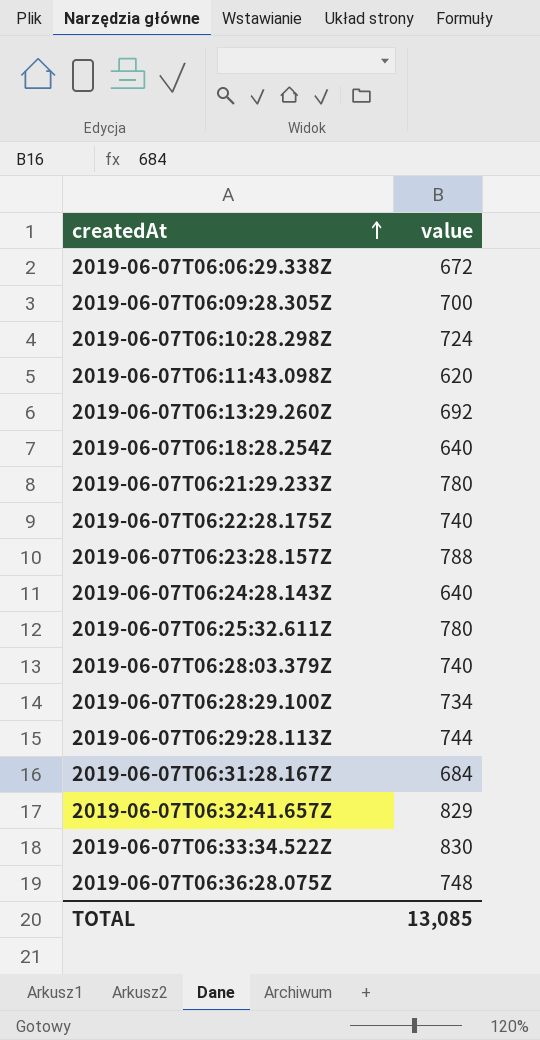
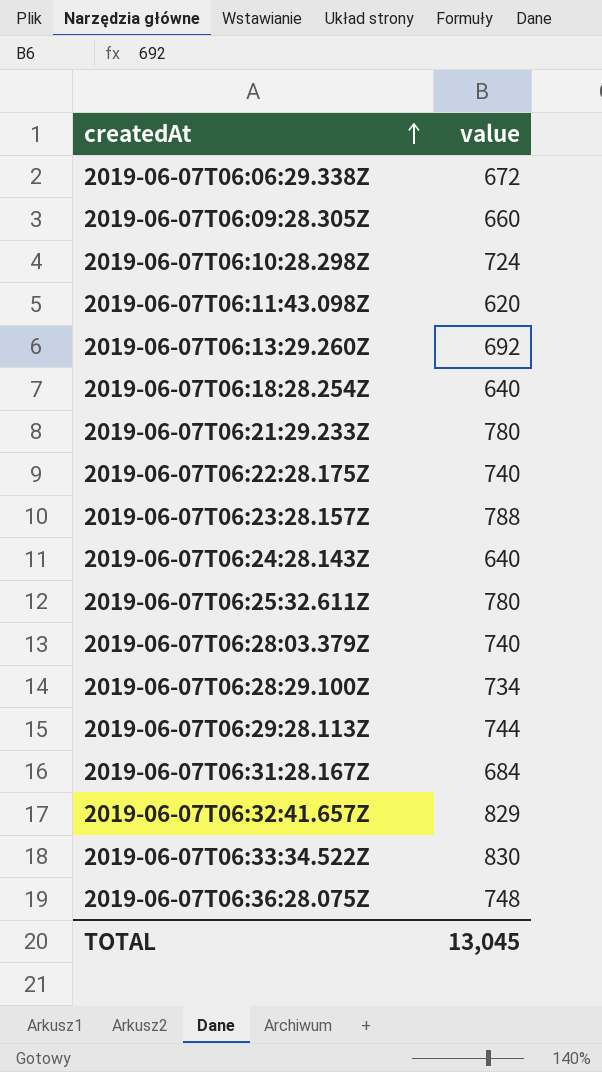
2019-06-07T06:09:28.305Z | value: 700 -> 660
TOTAL | value: 13,085 -> 13,045

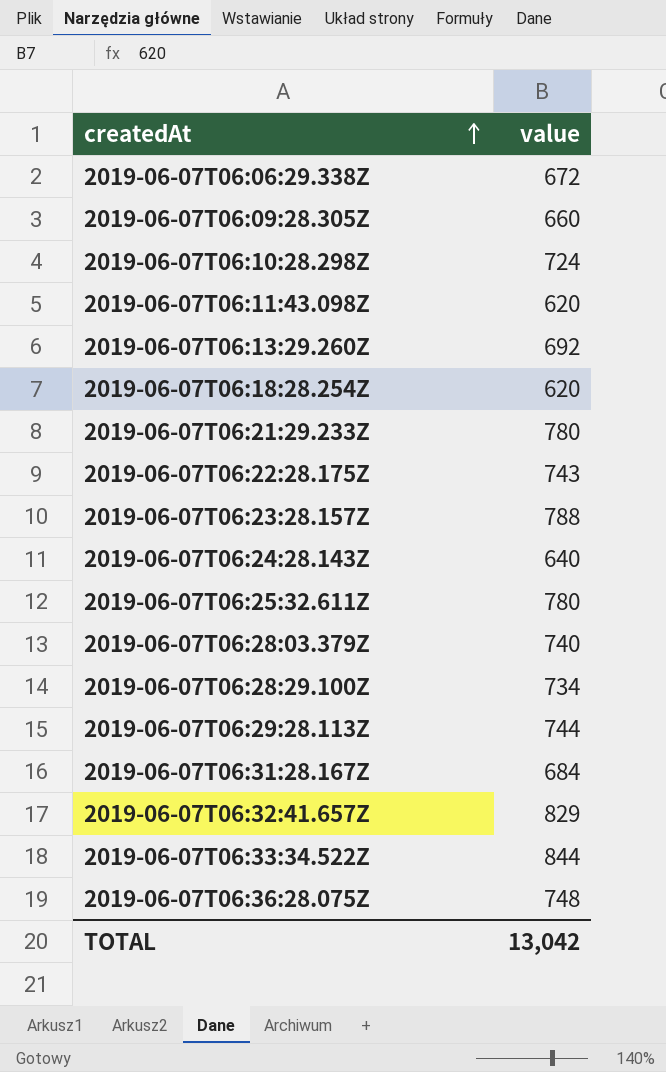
2019-06-07T06:18:28.254Z | value: 640 -> 620
2019-06-07T06:22:28.175Z | value: 740 -> 743
2019-06-07T06:33:34.522Z | value: 830 -> 844
TOTAL | value: 13,045 -> 13,042

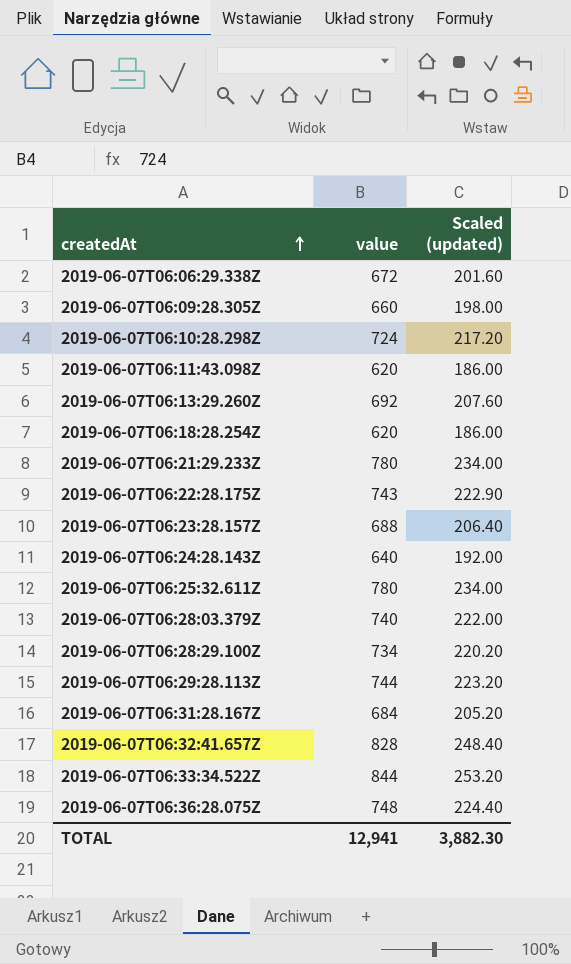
column Scaled (updated) | formula: none -> [value] * 0.3
2019-06-07T06:23:28.157Z | value: 788 -> 688
2019-06-07T06:32:41.657Z | value: 829 -> 828
TOTAL | value: 13,042 -> 12,941

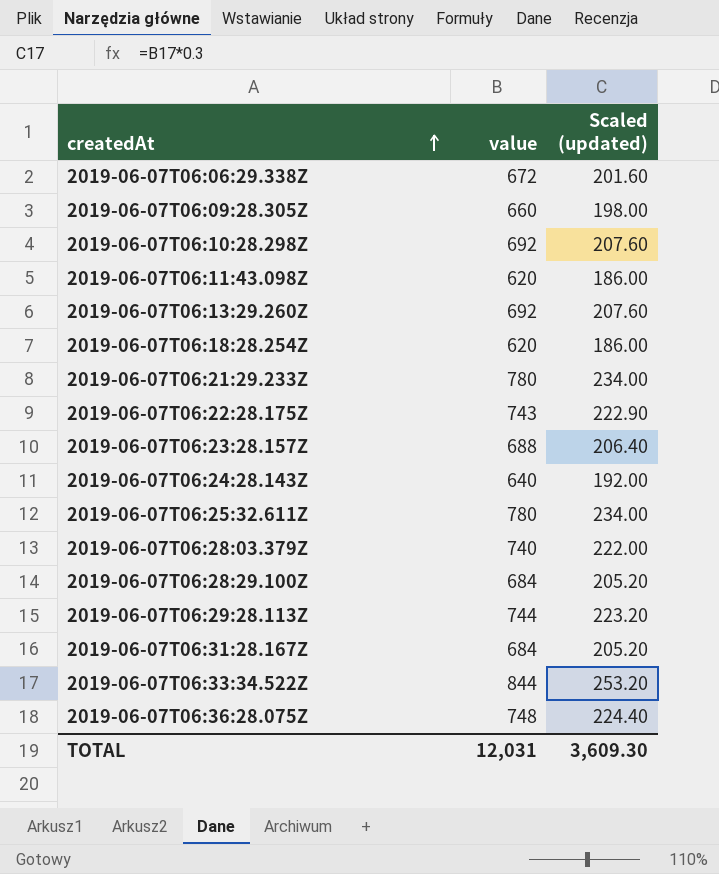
row 2019-06-07T06:32:41.657Z: 828 | 248.40 -> none
2019-06-07T06:10:28.298Z | value: 724 -> 692
2019-06-07T06:10:28.298Z | Scaled (updated): 217.20 -> 207.60
2019-06-07T06:28:29.100Z | value: 734 -> 684
2019-06-07T06:28:29.100Z | Scaled (updated): 220.20 -> 205.20
TOTAL | value: 12,941 -> 12,031
TOTAL | Scaled (updated): 3,882.30 -> 3,609.30

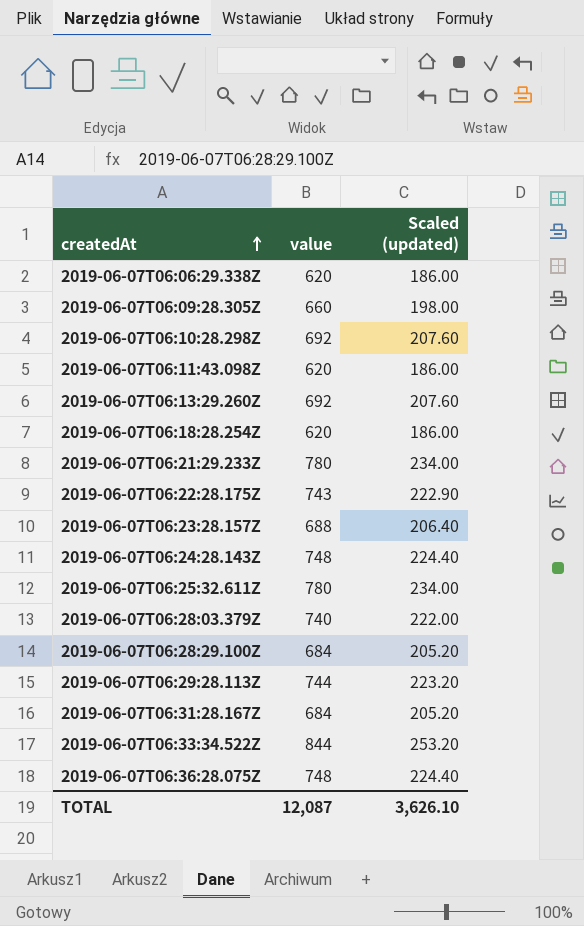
2019-06-07T06:06:29.338Z | value: 672 -> 620
2019-06-07T06:06:29.338Z | Scaled (updated): 201.60 -> 186.00
2019-06-07T06:24:28.143Z | value: 640 -> 748
2019-06-07T06:24:28.143Z | Scaled (updated): 192.00 -> 224.40
TOTAL | value: 12,031 -> 12,087
TOTAL | Scaled (updated): 3,609.30 -> 3,626.10

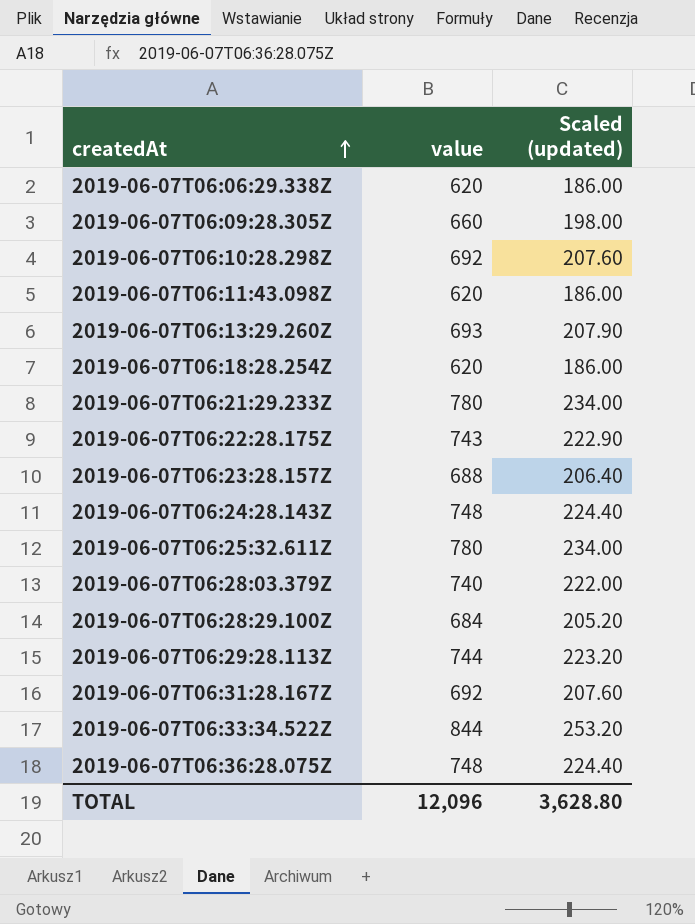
2019-06-07T06:13:29.260Z | value: 692 -> 693
2019-06-07T06:13:29.260Z | Scaled (updated): 207.60 -> 207.90
2019-06-07T06:31:28.167Z | value: 684 -> 692
2019-06-07T06:31:28.167Z | Scaled (updated): 205.20 -> 207.60
TOTAL | value: 12,087 -> 12,096
TOTAL | Scaled (updated): 3,626.10 -> 3,628.80

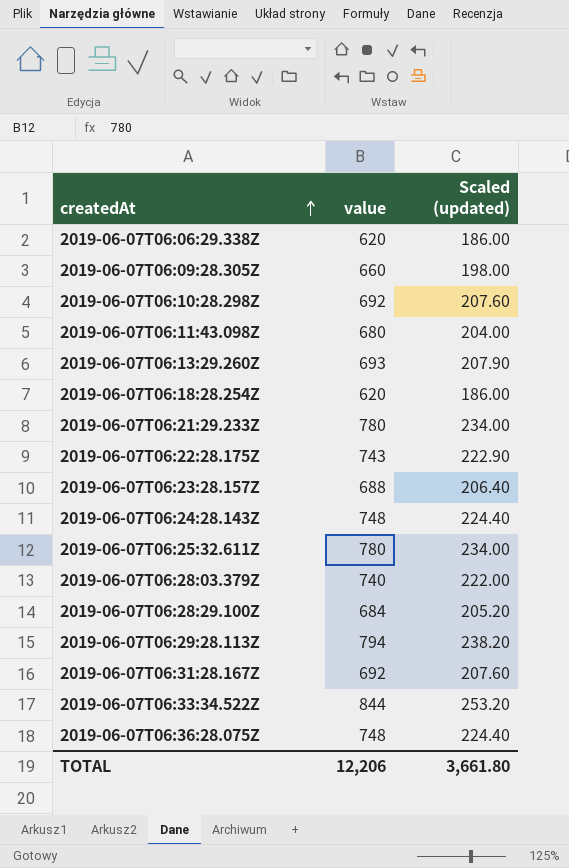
2019-06-07T06:11:43.098Z | value: 620 -> 680
2019-06-07T06:11:43.098Z | Scaled (updated): 186.00 -> 204.00
2019-06-07T06:29:28.113Z | value: 744 -> 794
2019-06-07T06:29:28.113Z | Scaled (updated): 223.20 -> 238.20
TOTAL | value: 12,096 -> 12,206
TOTAL | Scaled (updated): 3,628.80 -> 3,661.80

